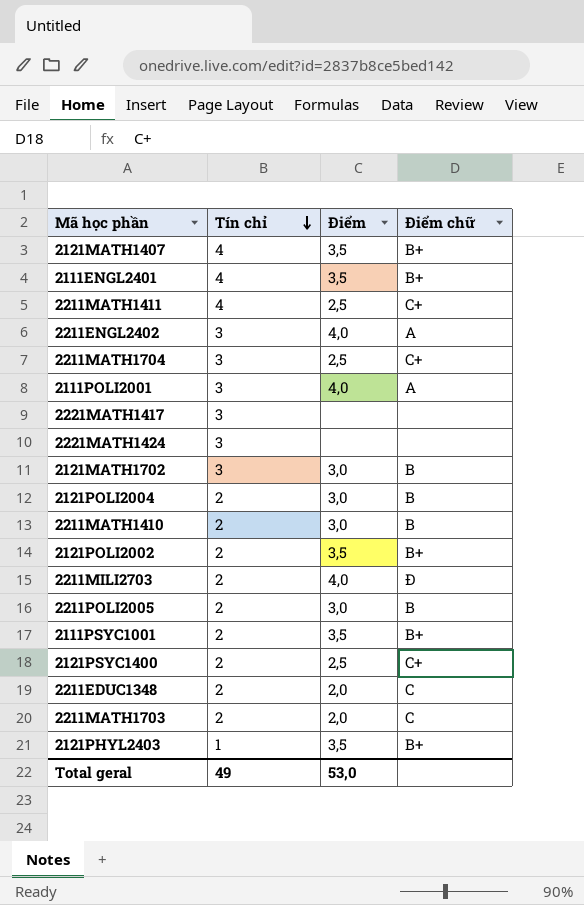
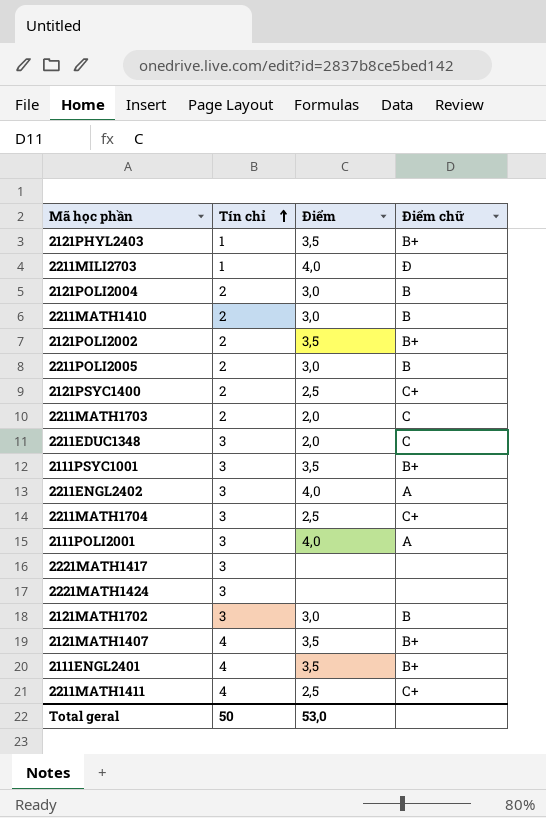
row order: Tín chỉ descending -> Tín chỉ ascending
2211MILI2703 | Tín chỉ: 2 -> 1
2211EDUC1348 | Tín chỉ: 2 -> 3
2111PSYC1001 | Tín chỉ: 2 -> 3
Total geral | Tín chỉ: 49 -> 50

